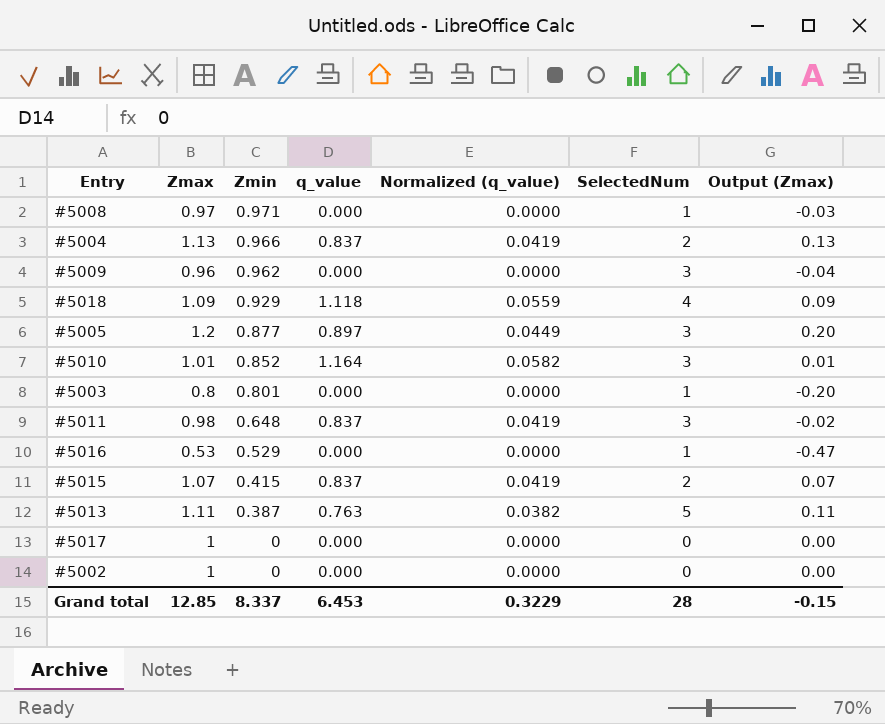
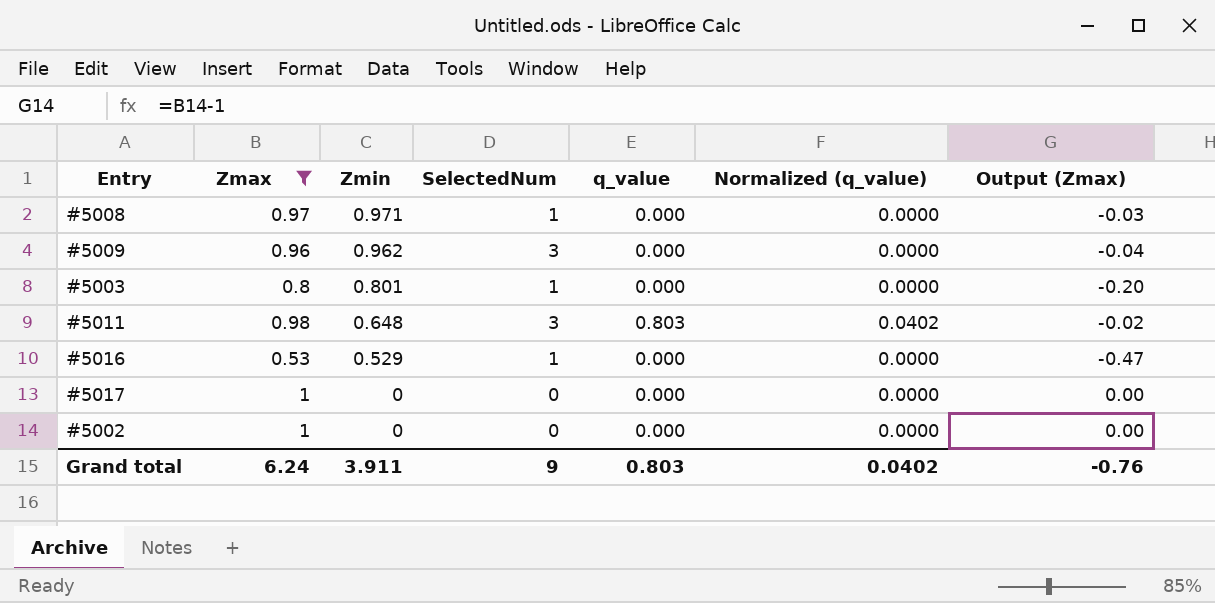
filter: none -> Zmax <= 1
column SelectedNum | position: 6 -> 4
#5011 | q_value: 0.837 -> 0.803
#5011 | Normalized (q_value): 0.0419 -> 0.0402
Grand total | Zmax: 12.85 -> 6.24
Grand total | Zmin: 8.337 -> 3.911
Grand total | SelectedNum: 28 -> 9
Grand total | q_value: 6.453 -> 0.803
Grand total | Normalized (q_value): 0.3229 -> 0.0402
Grand total | Output (Zmax): -0.15 -> -0.76

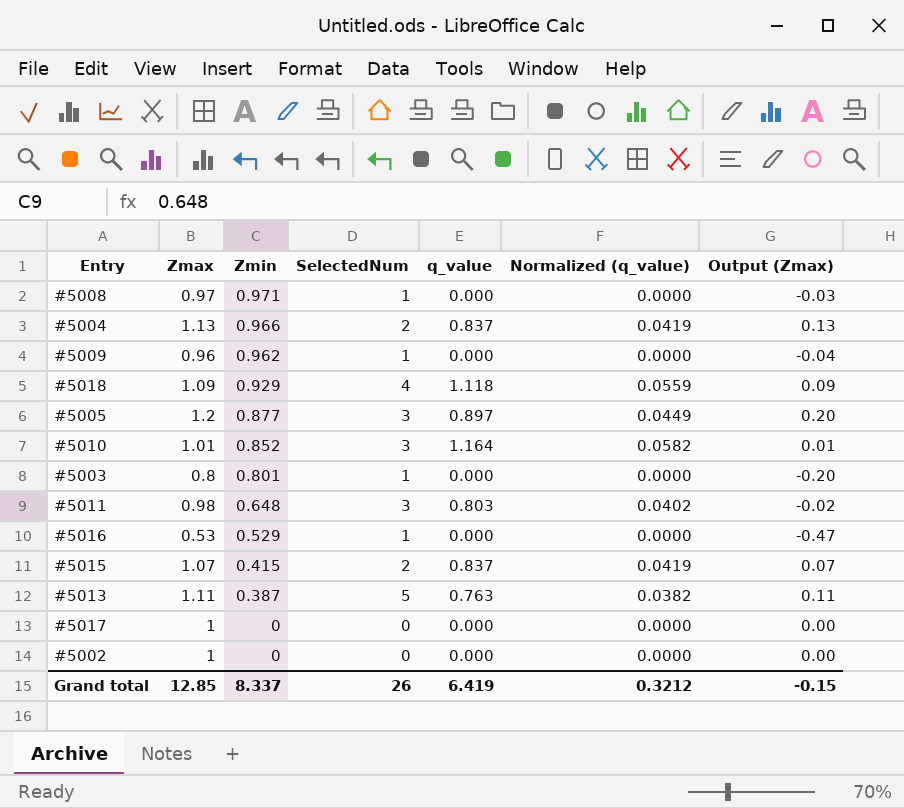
filter: Zmax <= 1 -> none
#5009 | SelectedNum: 3 -> 1
Grand total | Zmax: 6.24 -> 12.85
Grand total | Zmin: 3.911 -> 8.337
Grand total | SelectedNum: 9 -> 26
Grand total | q_value: 0.803 -> 6.419
Grand total | Normalized (q_value): 0.0402 -> 0.3212
Grand total | Output (Zmax): -0.76 -> -0.15

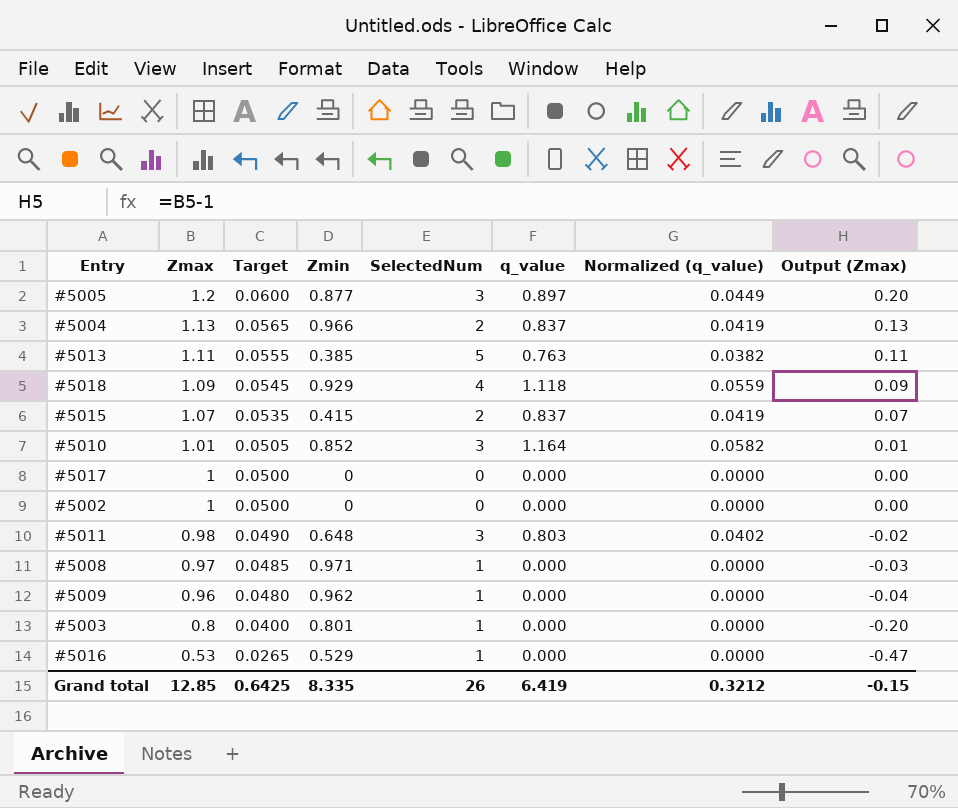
row order: Zmin descending -> Zmax descending
column Target | formula: none -> [Zmax] * 0.05
#5013 | Zmin: 0.387 -> 0.385
Grand total | Zmin: 8.337 -> 8.335

